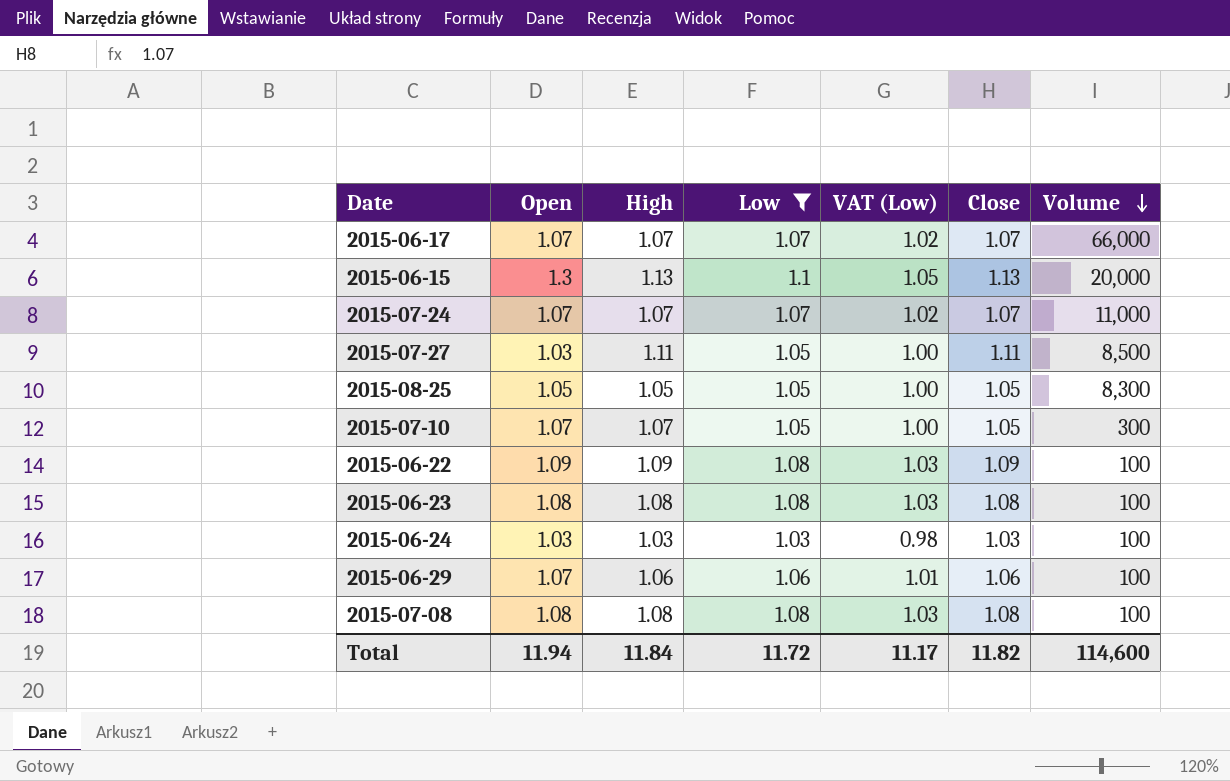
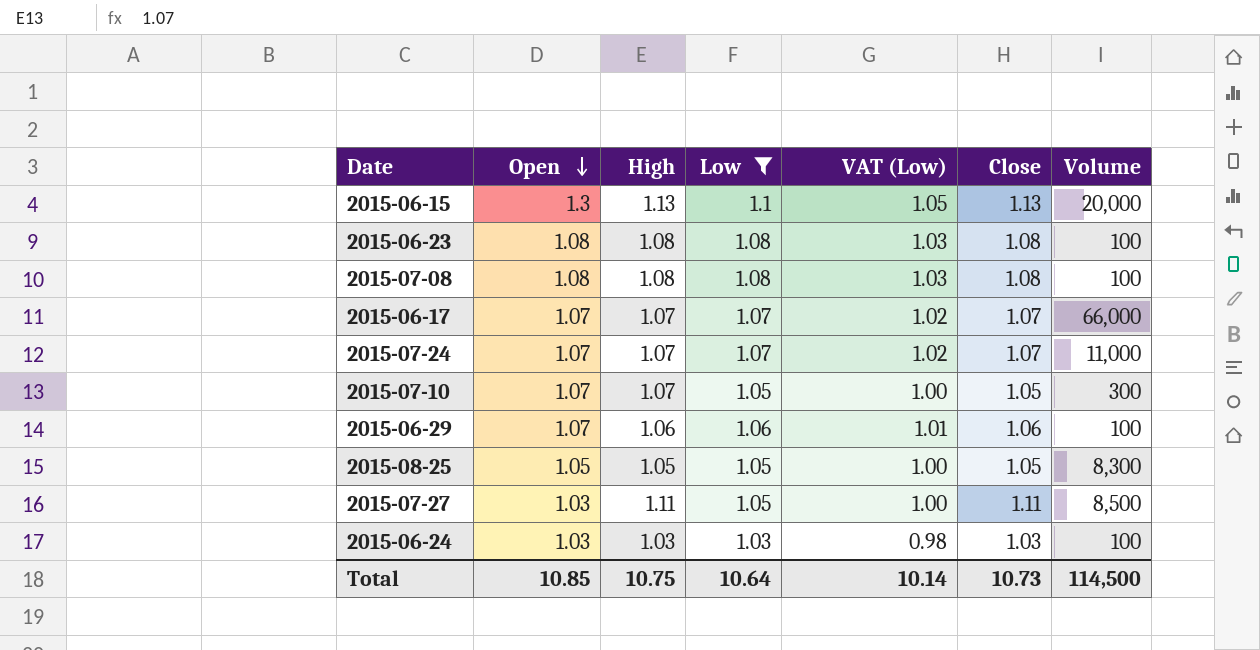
row order: Volume descending -> Open descending
row 2015-06-22: 1.09 | 1.09 | 1.08 | 1.03 | 1.09 | 100 -> none
Total | Open: 11.94 -> 10.85
Total | High: 11.84 -> 10.75
Total | Low: 11.72 -> 10.64
Total | VAT (Low): 11.17 -> 10.14
Total | Close: 11.82 -> 10.73
Total | Volume: 114,600 -> 114,500

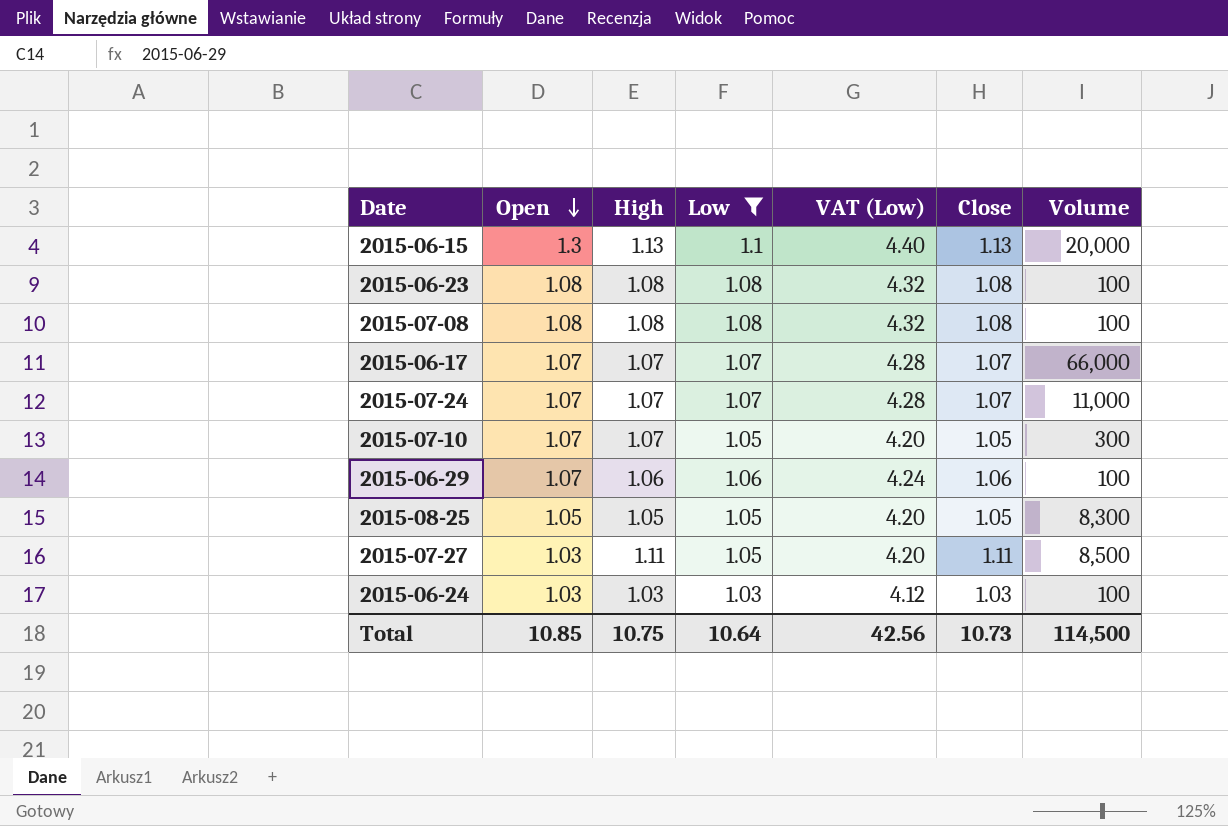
column VAT (Low) | formula: [Low] * 0.95 -> [Low] * 4
Total | VAT (Low): 10.14 -> 42.56

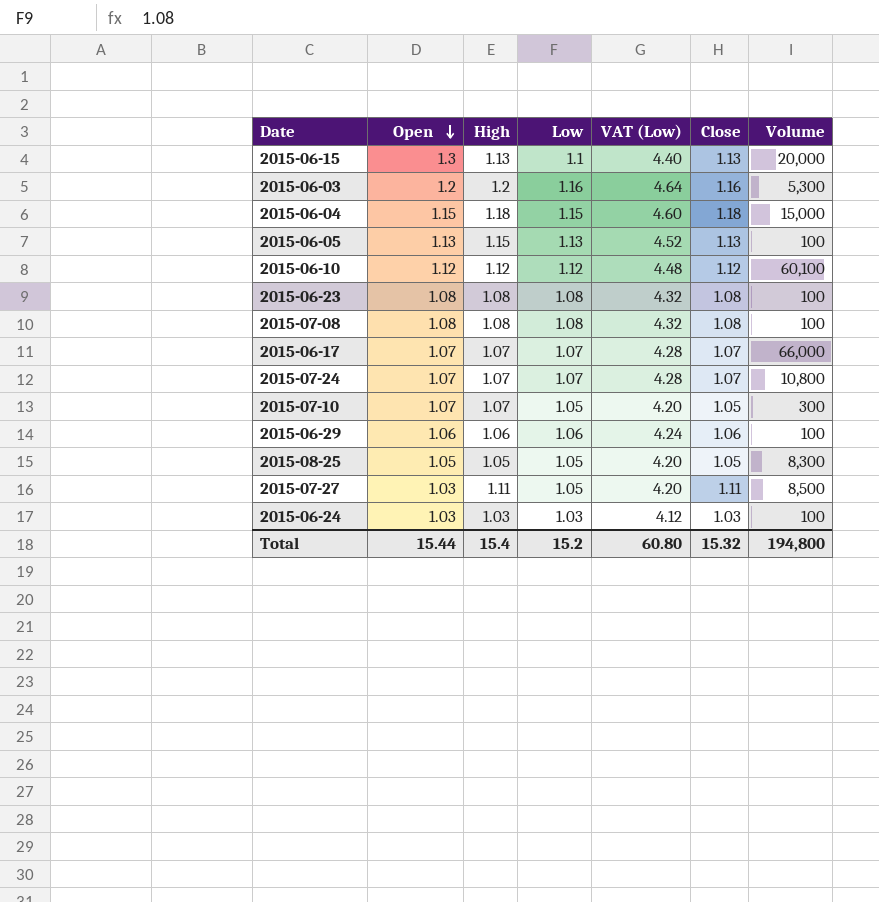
filter: Low <= 1.1 -> none
2015-07-24 | Volume: 11,000 -> 10,800
2015-06-29 | Open: 1.07 -> 1.06
Total | Open: 10.85 -> 15.44
Total | High: 10.75 -> 15.4
Total | Low: 10.64 -> 15.2
Total | VAT (Low): 42.56 -> 60.80
Total | Close: 10.73 -> 15.32
Total | Volume: 114,500 -> 194,800

